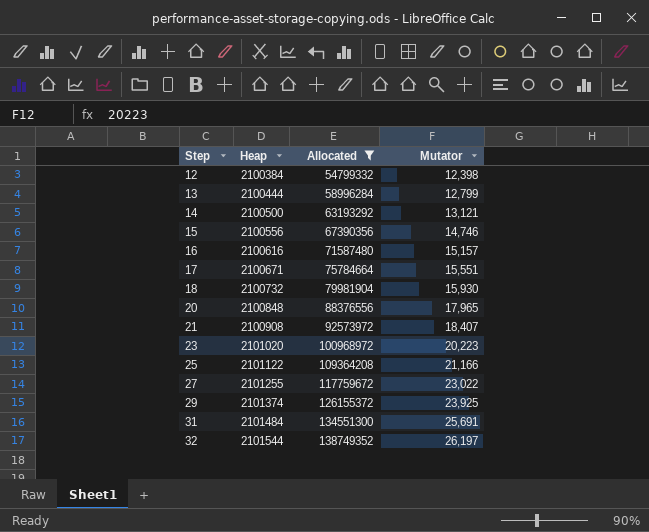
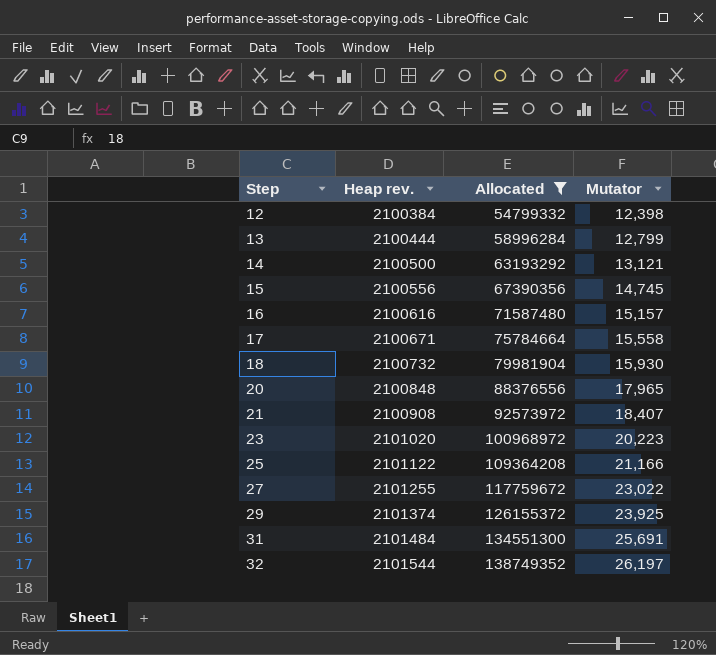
column name: Heap -> Heap rev.
15 | Mutator: 14,746 -> 14,745
17 | Mutator: 15,551 -> 15,558

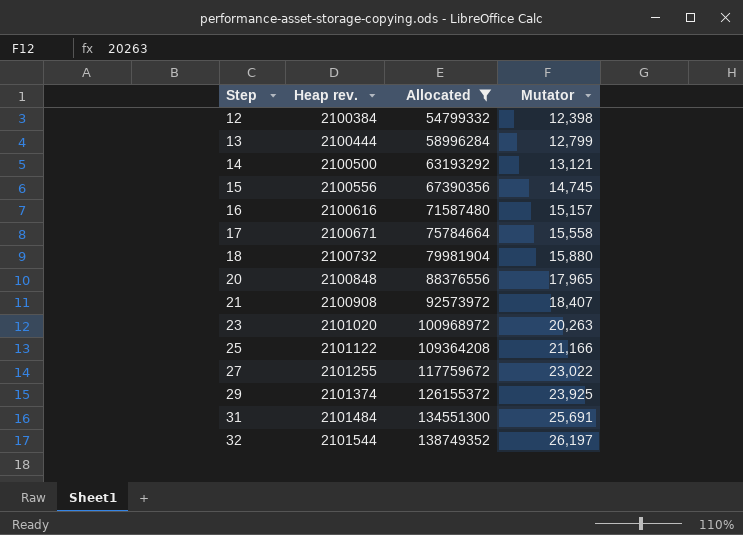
18 | Mutator: 15,930 -> 15,880
23 | Mutator: 20,223 -> 20,263

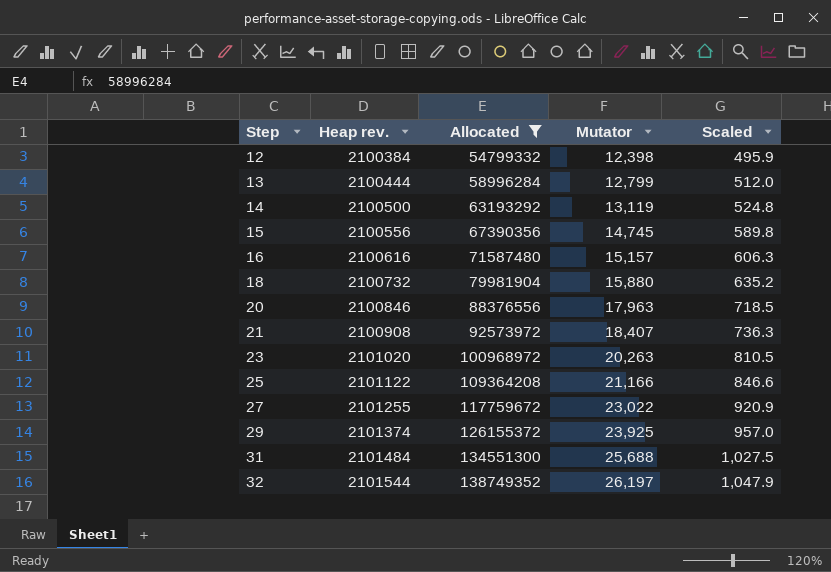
column Scaled | formula: none -> [Mutator] * 0.04
row 17: 2100671 | 75784664 | 15,558 -> none
14 | Mutator: 13,121 -> 13,119
20 | Heap rev.: 2100848 -> 2100846
20 | Mutator: 17,965 -> 17,963
31 | Mutator: 25,691 -> 25,688

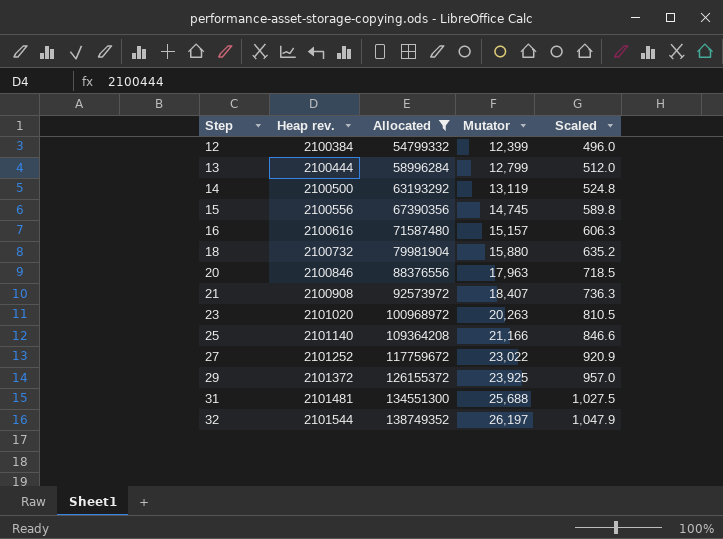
12 | Mutator: 12,398 -> 12,399
12 | Scaled: 495.9 -> 496.0
25 | Heap rev.: 2101122 -> 2101140
27 | Heap rev.: 2101255 -> 2101252
29 | Heap rev.: 2101374 -> 2101372
31 | Heap rev.: 2101484 -> 2101481

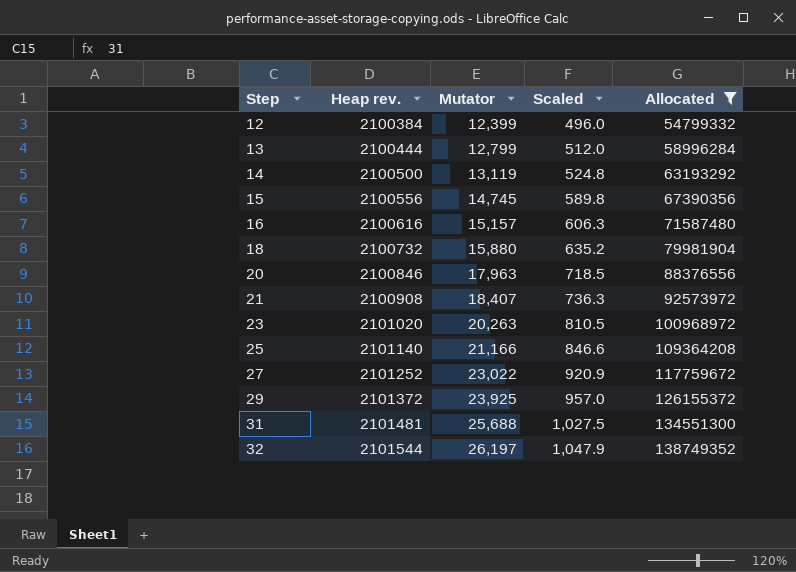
column Allocated | position: 3 -> 5

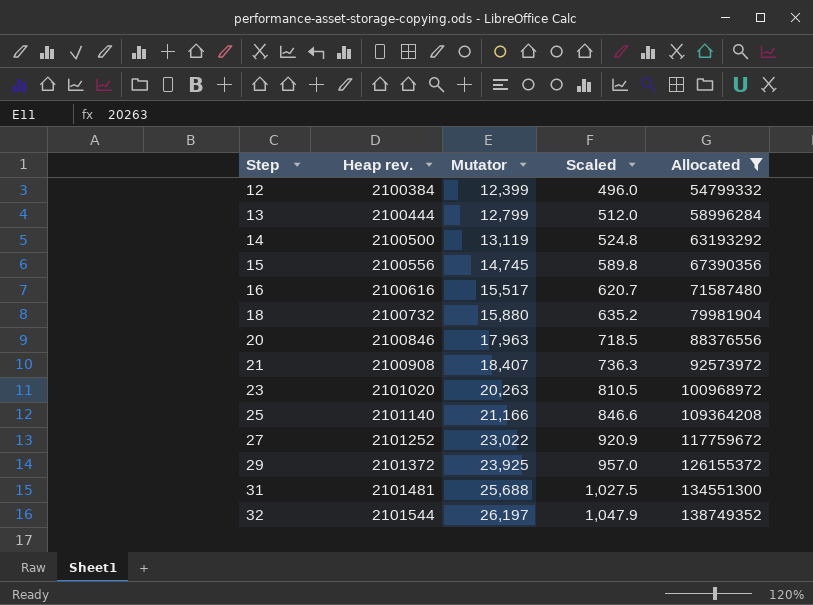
16 | Mutator: 15,157 -> 15,517
16 | Scaled: 606.3 -> 620.7

